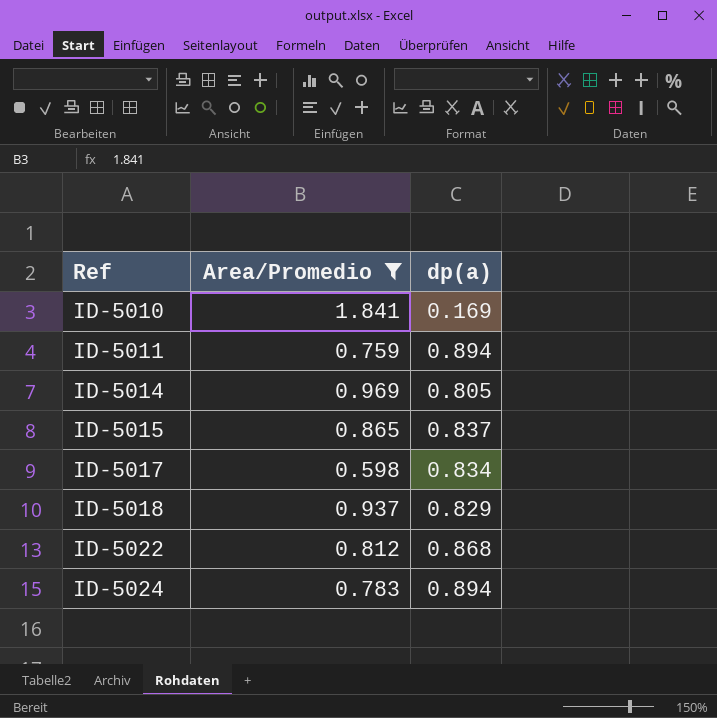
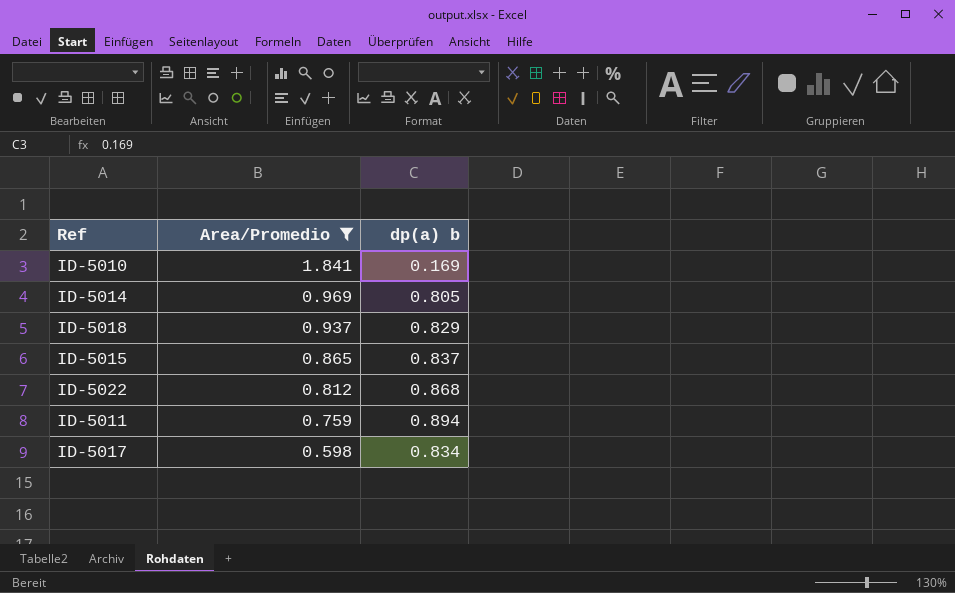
row order: Ref ascending -> Area/Promedio descending
column name: dp(a) -> dp(a) b
row ID-5024: 0.783 | 0.894 -> none

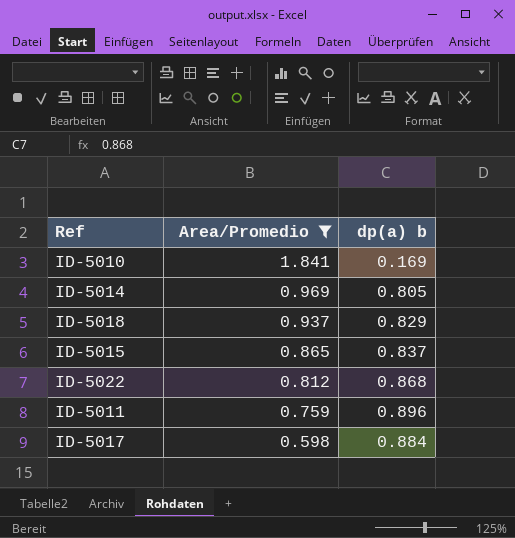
ID-5011 | dp(a) b: 0.894 -> 0.896
ID-5017 | dp(a) b: 0.834 -> 0.884

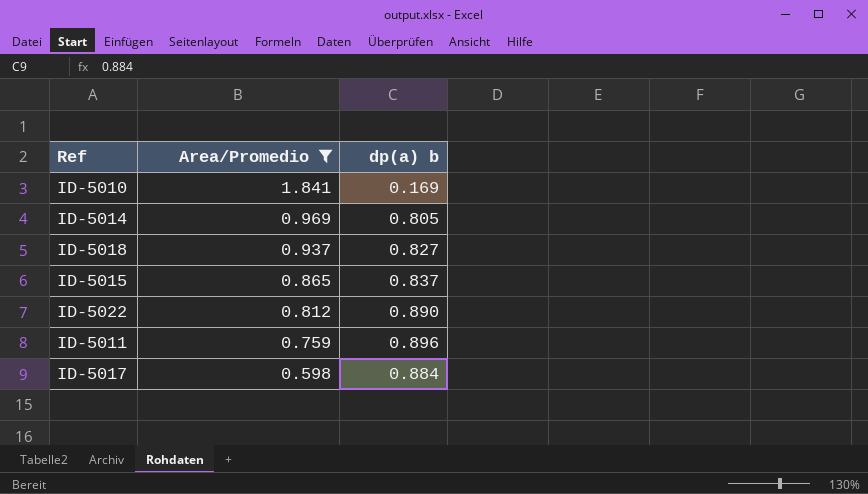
ID-5018 | dp(a) b: 0.829 -> 0.827
ID-5022 | dp(a) b: 0.868 -> 0.890

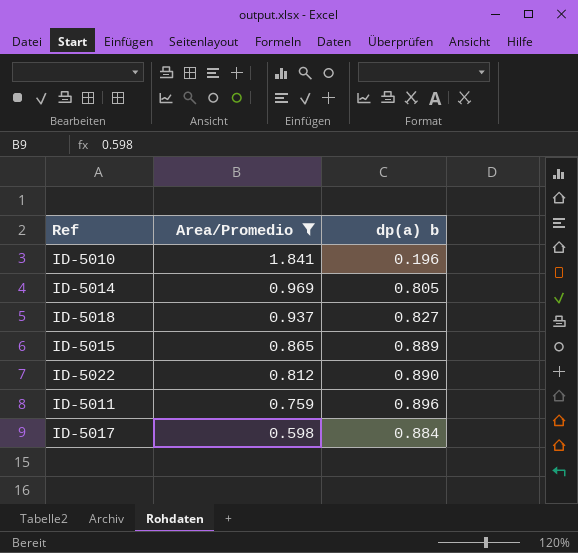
ID-5010 | dp(a) b: 0.169 -> 0.196
ID-5015 | dp(a) b: 0.837 -> 0.889

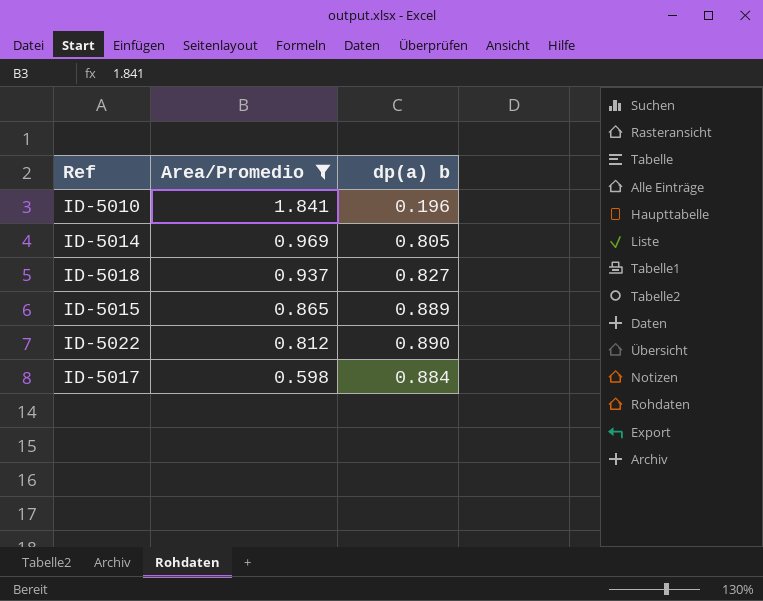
row ID-5011: 0.759 | 0.896 -> none

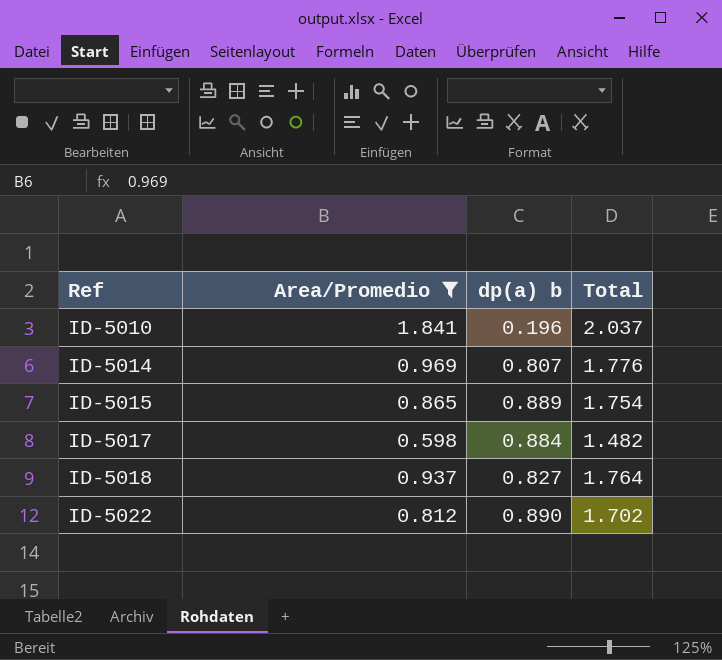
row order: Area/Promedio descending -> Ref ascending
column Total | formula: none -> [Area/Promedio] + [dp(a) b]
ID-5014 | dp(a) b: 0.805 -> 0.807

